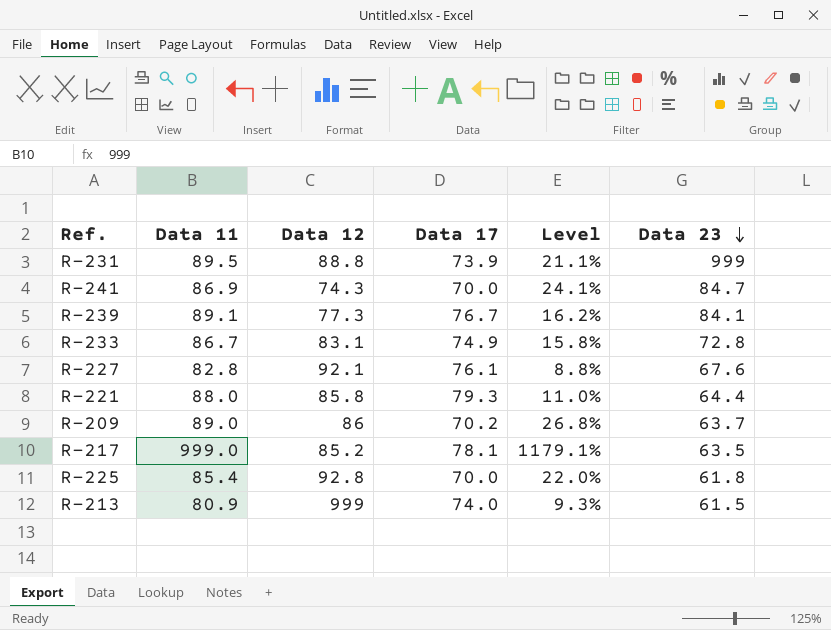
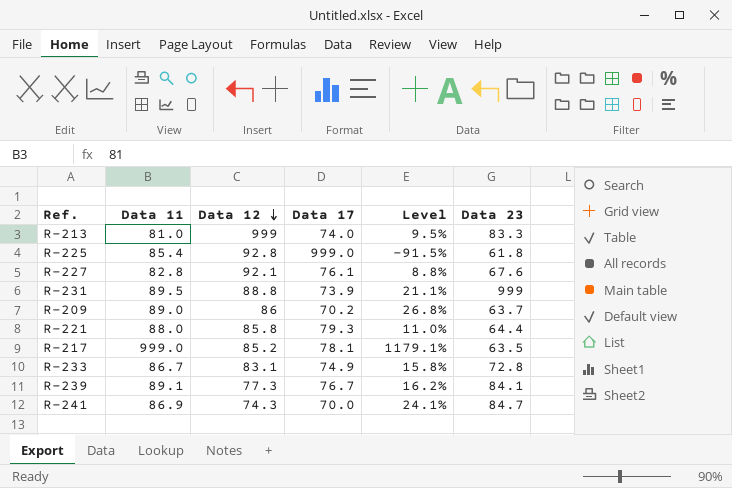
row order: Data 23 descending -> Data 12 descending
R-213 | Data 11: 80.9 -> 81.0
R-213 | Level: 9.3% -> 9.5%
R-213 | Data 23: 61.5 -> 83.3
R-225 | Data 17: 70.0 -> 999.0
R-225 | Level: 22.0% -> -91.5%

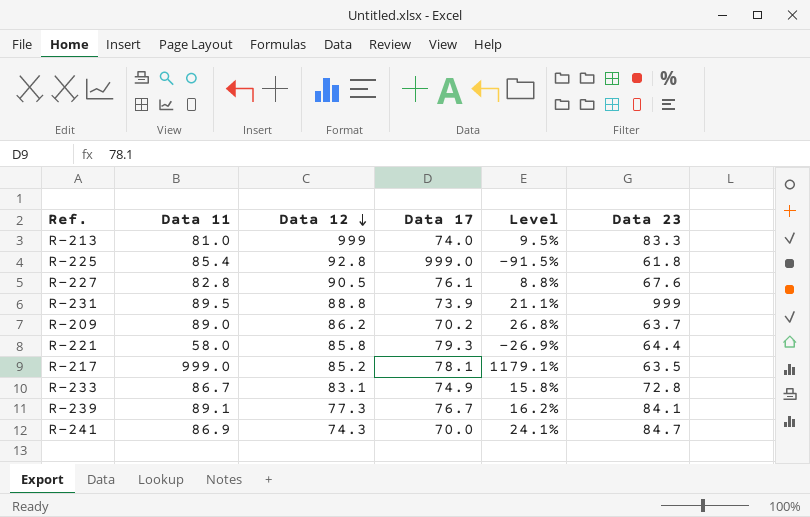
R-227 | Data 12: 92.1 -> 90.5
R-209 | Data 12: 86 -> 86.2
R-221 | Data 11: 88.0 -> 58.0
R-221 | Level: 11.0% -> -26.9%

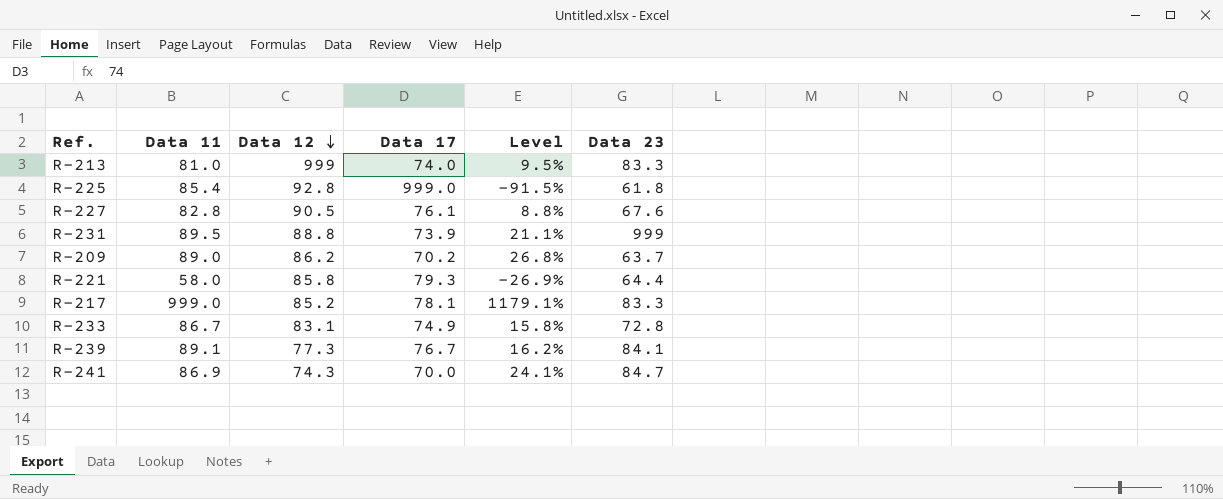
R-217 | Data 23: 63.5 -> 83.3

